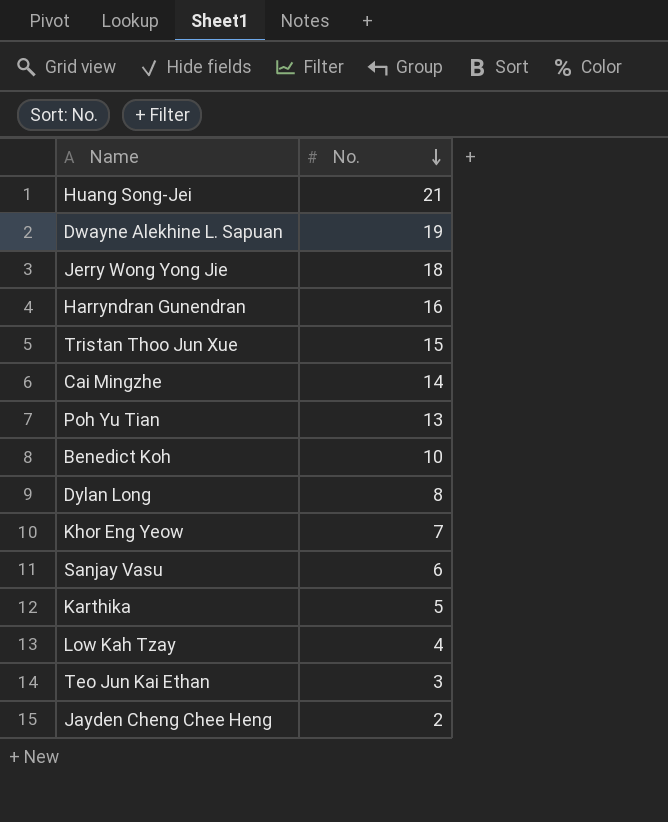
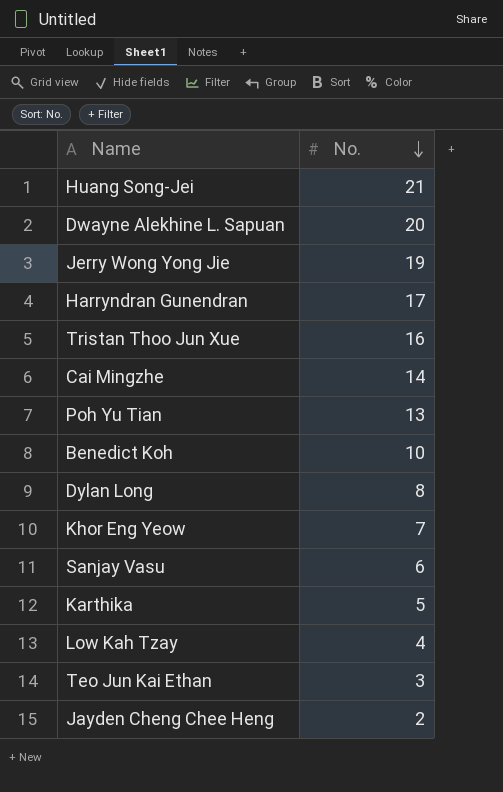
Dwayne Alekhine L. Sapuan | No.: 19 -> 20
Jerry Wong Yong Jie | No.: 18 -> 19
Harryndran Gunendran | No.: 16 -> 17
Tristan Thoo Jun Xue | No.: 15 -> 16

